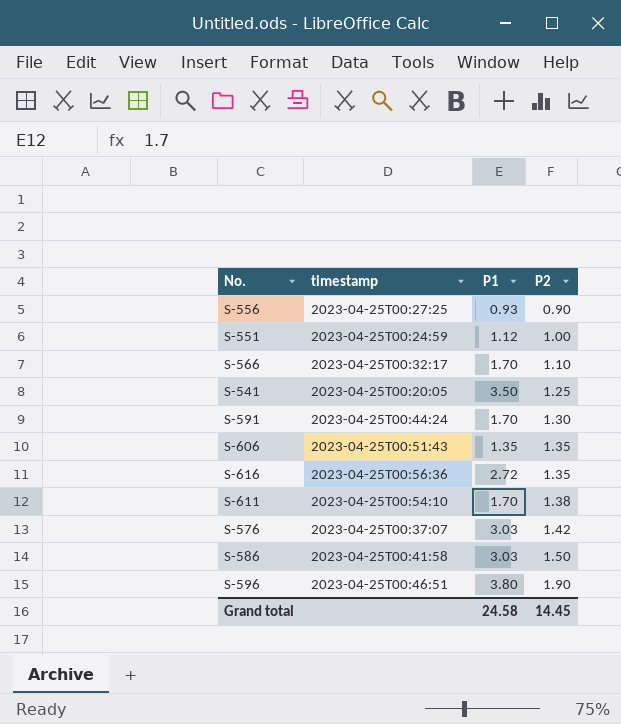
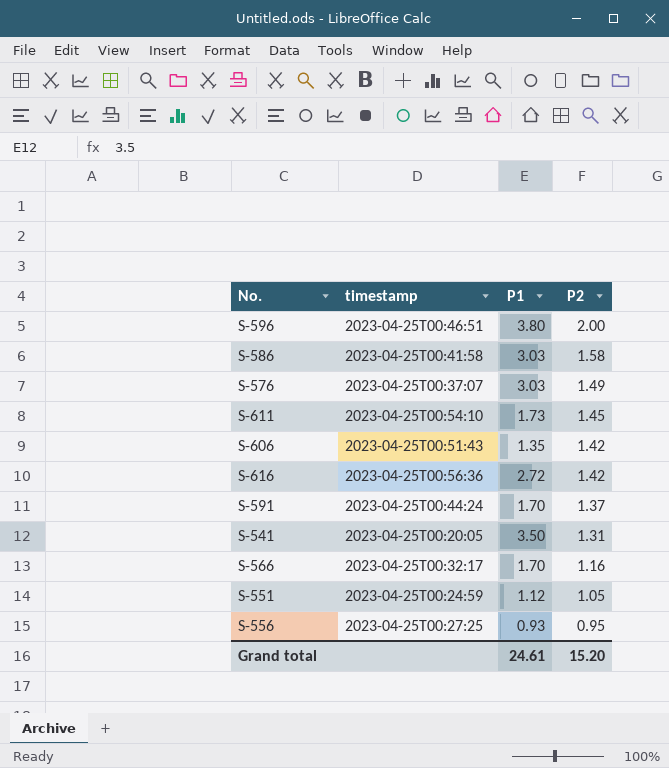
row order: P2 ascending -> P2 descending
S-596 | P2: 1.90 -> 2.00
S-586 | P2: 1.50 -> 1.58
S-576 | P2: 1.42 -> 1.49
S-611 | P1: 1.70 -> 1.73
S-611 | P2: 1.38 -> 1.45
S-606 | P2: 1.35 -> 1.42
S-616 | P2: 1.35 -> 1.42
S-591 | P2: 1.30 -> 1.37
S-541 | P2: 1.25 -> 1.31
S-566 | P2: 1.10 -> 1.16
S-551 | P2: 1.00 -> 1.05
S-556 | P2: 0.90 -> 0.95
Grand total | P1: 24.58 -> 24.61
Grand total | P2: 14.45 -> 15.20

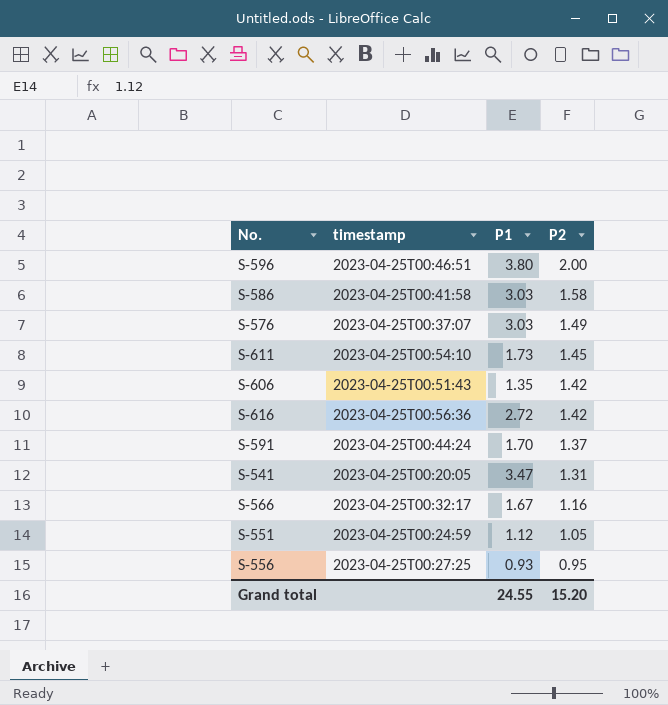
S-541 | P1: 3.50 -> 3.47
S-566 | P1: 1.70 -> 1.67
Grand total | P1: 24.61 -> 24.55

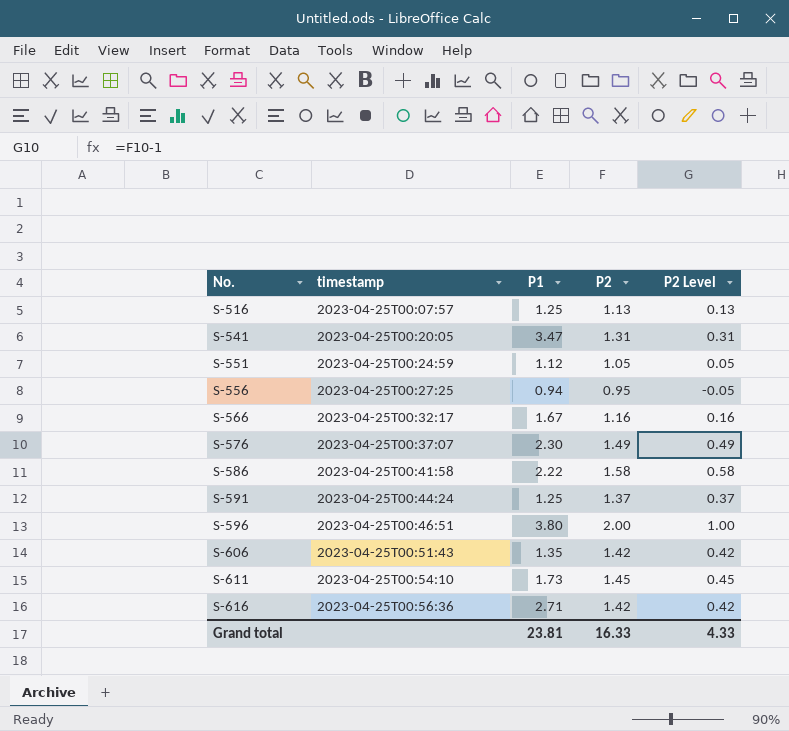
row order: P2 descending -> No. ascending
column P2 Level | formula: none -> [P2] - 1
row S-516: none -> 2023-04-25T00:07:57 | 1.25 | 1.13 | 0.13
S-556 | P1: 0.93 -> 0.94
S-576 | P1: 3.03 -> 2.30
S-586 | P1: 3.03 -> 2.22
S-591 | P1: 1.70 -> 1.25
S-616 | P1: 2.72 -> 2.71
Grand total | P1: 24.55 -> 23.81
Grand total | P2: 15.20 -> 16.33

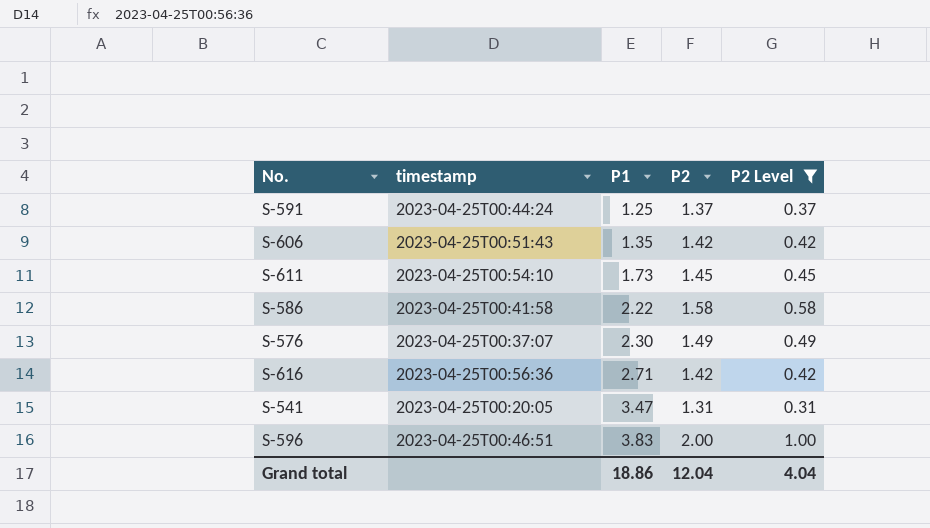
filter: none -> P2 Level >= 0.31
row order: No. ascending -> P1 ascending
S-596 | P1: 3.80 -> 3.83
Grand total | P1: 23.81 -> 18.86
Grand total | P2: 16.33 -> 12.04
Grand total | P2 Level: 4.33 -> 4.04

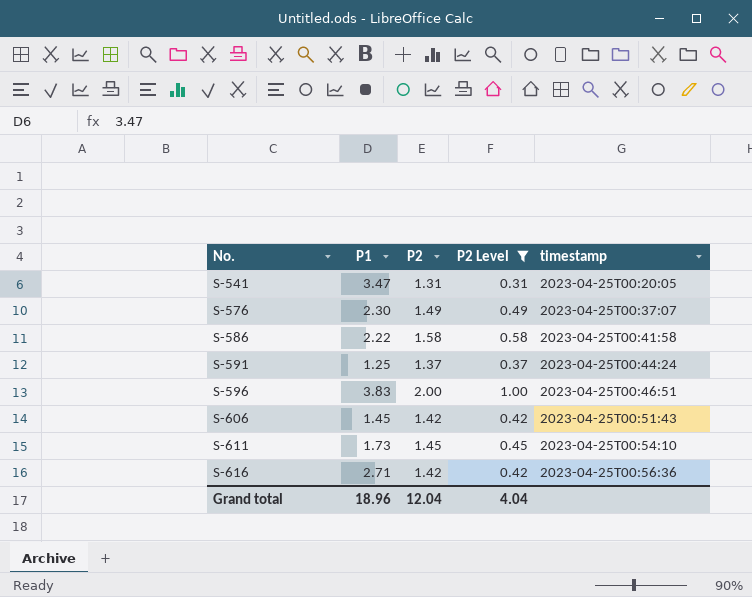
row order: P1 ascending -> No. ascending
column timestamp | position: 2 -> 5
S-606 | P1: 1.35 -> 1.45
Grand total | P1: 18.86 -> 18.96

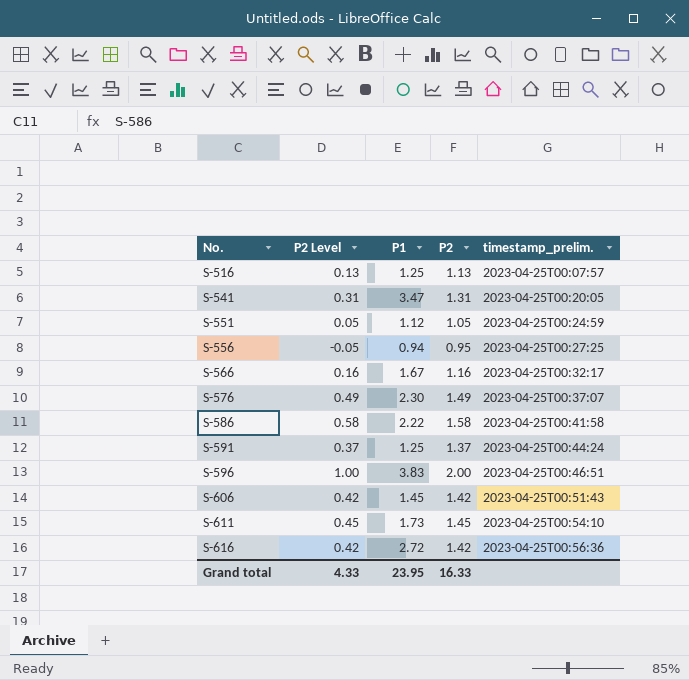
filter: P2 Level >= 0.31 -> none
column P2 Level | position: 4 -> 2
column name: timestamp -> timestamp_prelim.
S-616 | P1: 2.71 -> 2.72
Grand total | P2 Level: 4.04 -> 4.33
Grand total | P1: 18.96 -> 23.95
Grand total | P2: 12.04 -> 16.33

